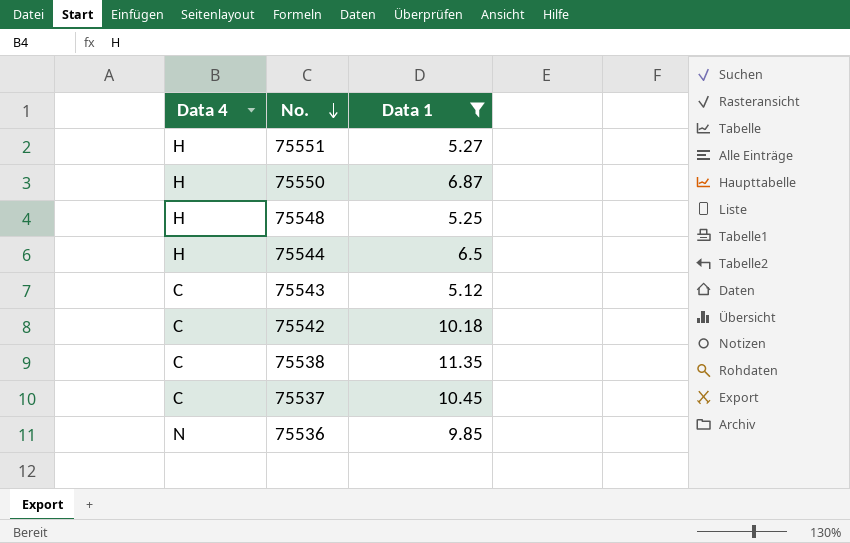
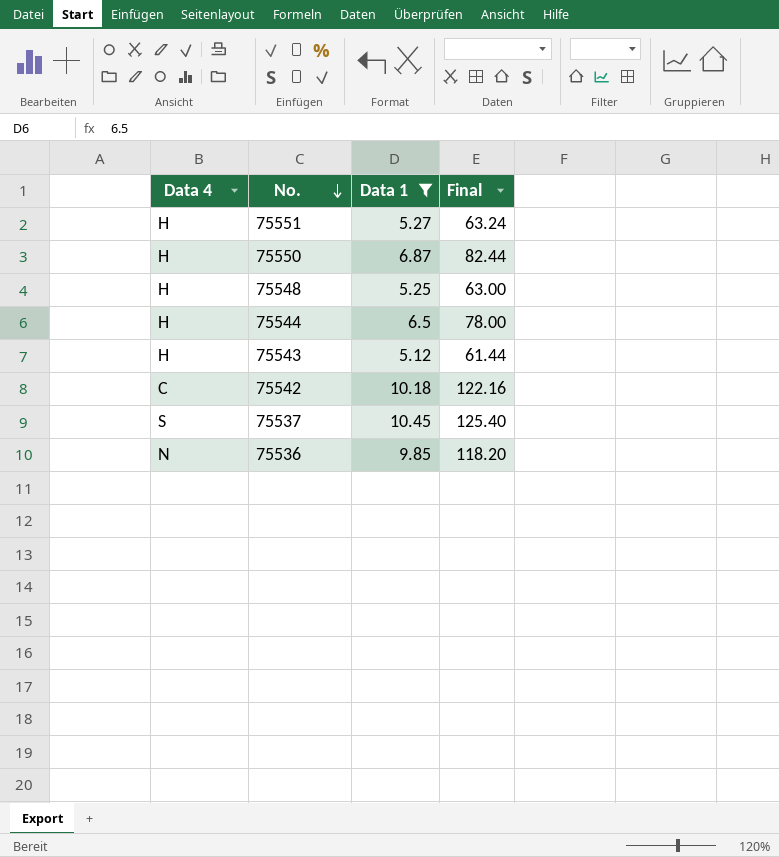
column Final | formula: none -> [Data 1] * 12
row 75538: C | 11.35 -> none
75543 | Data 4: C -> H
75537 | Data 4: C -> S

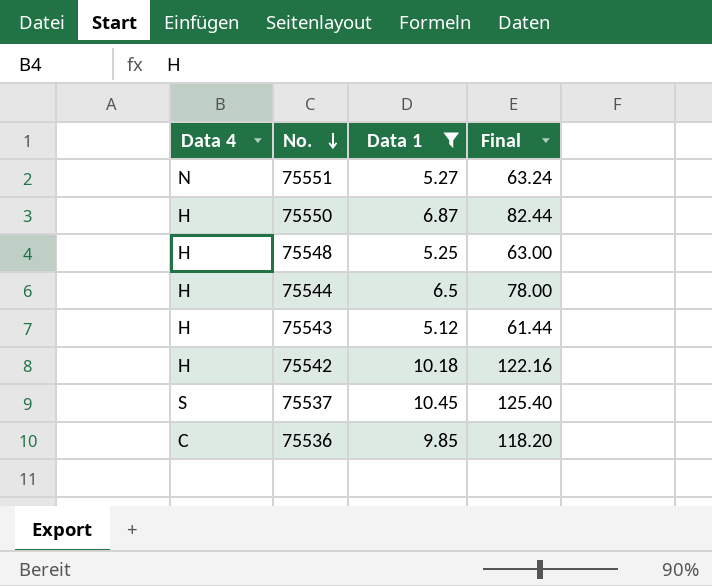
75551 | Data 4: H -> N
75542 | Data 4: C -> H
75536 | Data 4: N -> C

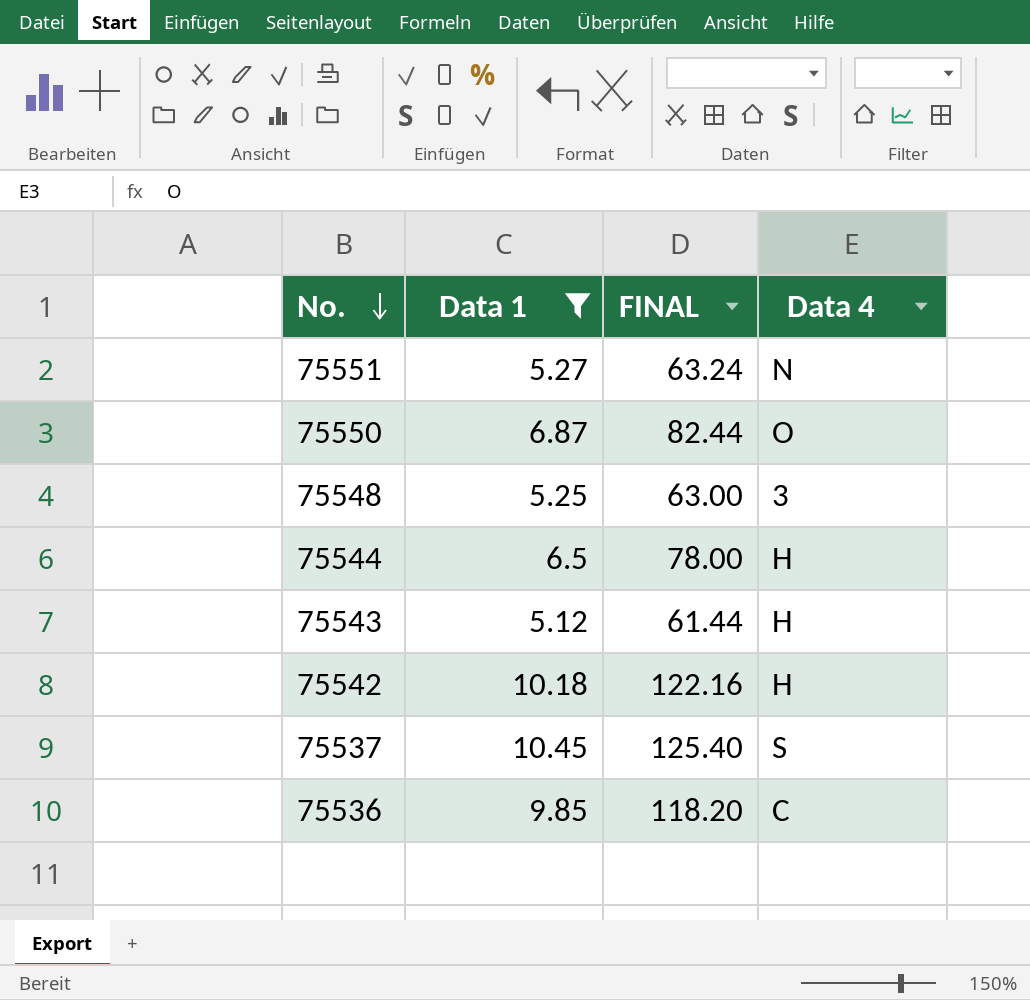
column name: Final -> FINAL
column Data 4 | position: 1 -> 4
75550 | Data 4: H -> O
75548 | Data 4: H -> 3

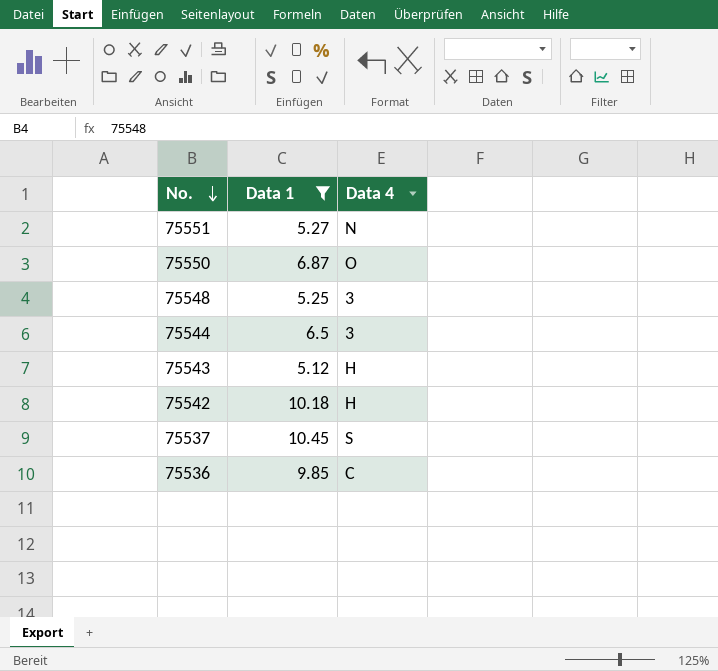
column FINAL | formula: [Data 1] * 12 -> none
75544 | Data 4: H -> 3

